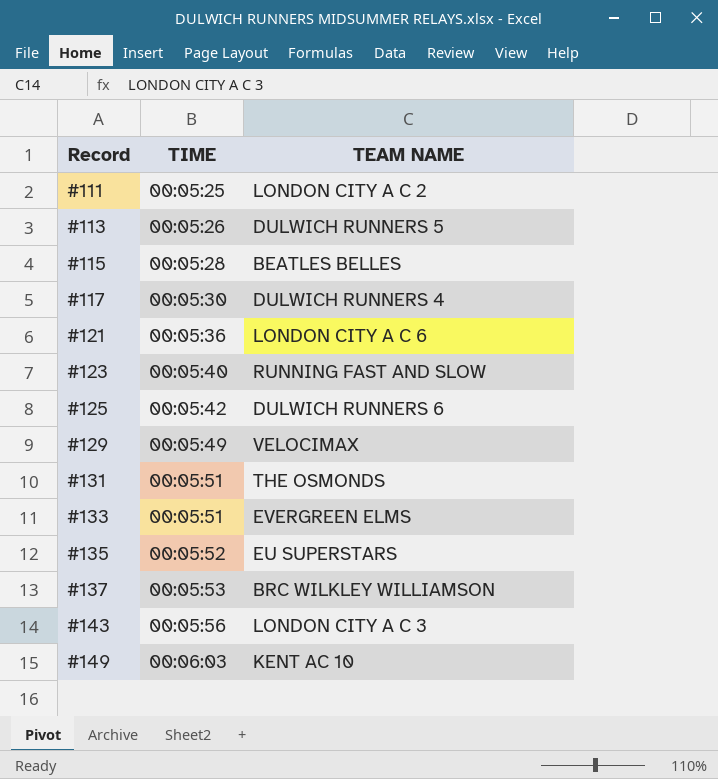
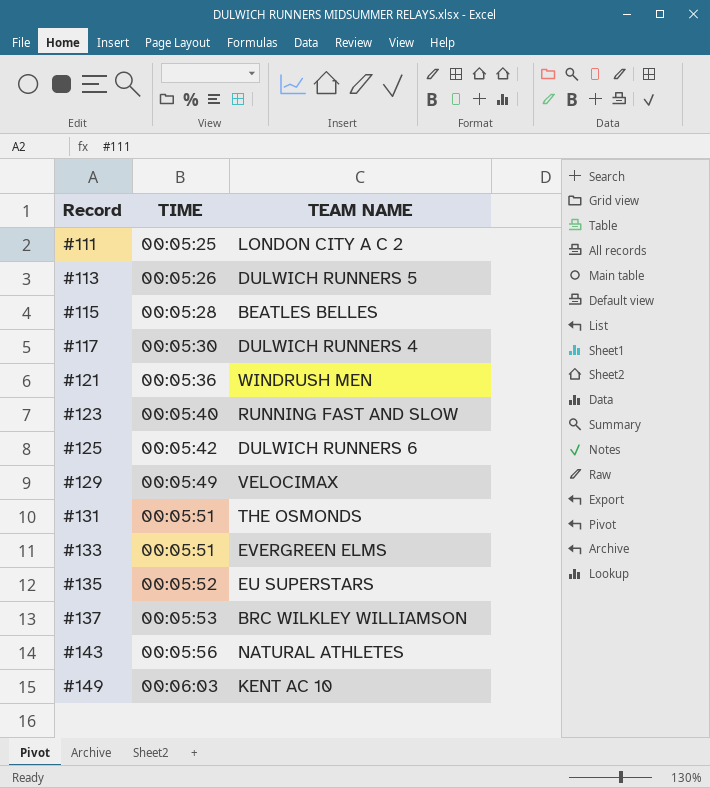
#121 | TEAM NAME: LONDON CITY A C 6 -> WINDRUSH MEN
#143 | TEAM NAME: LONDON CITY A C 3 -> NATURAL ATHLETES

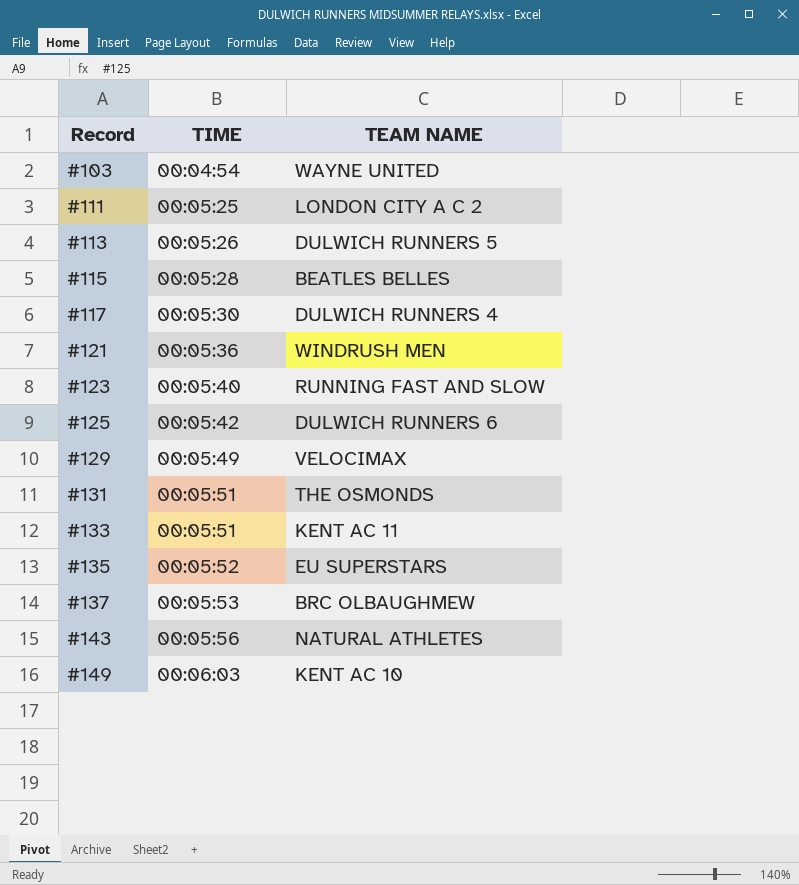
row #103: none -> 00:04:54 | WAYNE UNITED
#133 | TEAM NAME: EVERGREEN ELMS -> KENT AC 11
#137 | TEAM NAME: BRC WILKLEY WILLIAMSON -> BRC OLBAUGHMEW

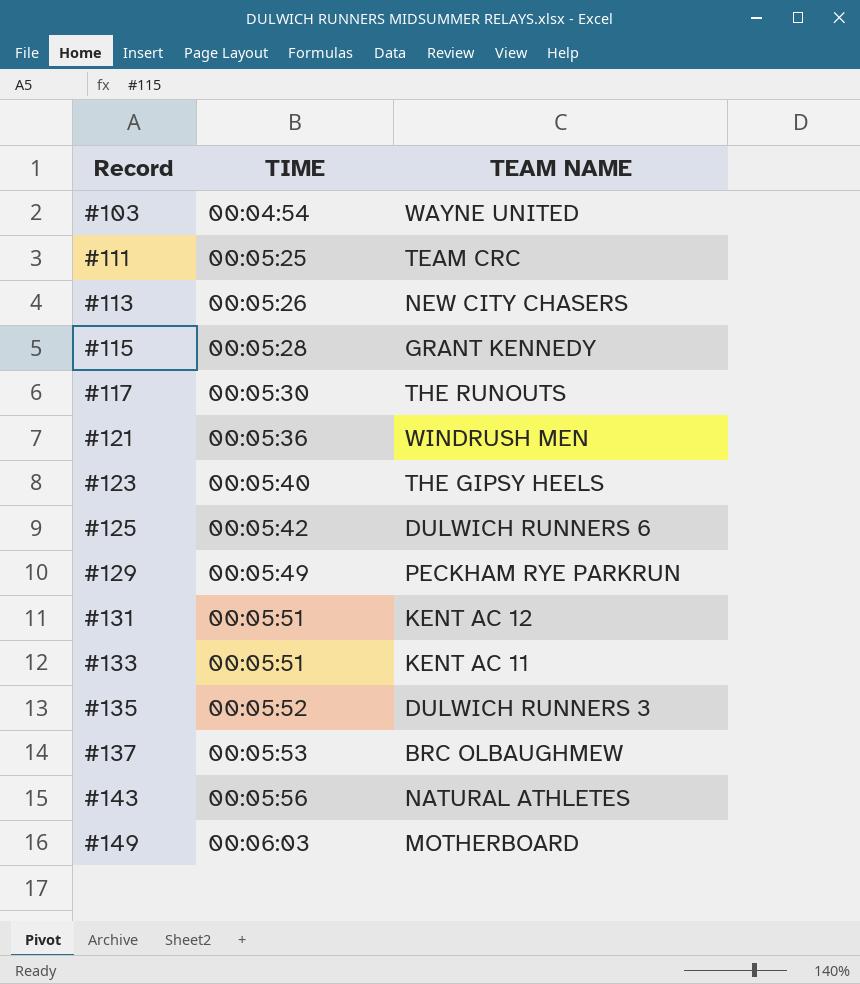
#111 | TEAM NAME: LONDON CITY A C 2 -> TEAM CRC
#113 | TEAM NAME: DULWICH RUNNERS 5 -> NEW CITY CHASERS
#115 | TEAM NAME: BEATLES BELLES -> GRANT KENNEDY
#117 | TEAM NAME: DULWICH RUNNERS 4 -> THE RUNOUTS
#123 | TEAM NAME: RUNNING FAST AND SLOW -> THE GIPSY HEELS
#129 | TEAM NAME: VELOCIMAX -> PECKHAM RYE PARKRUN
#131 | TEAM NAME: THE OSMONDS -> KENT AC 12
#135 | TEAM NAME: EU SUPERSTARS -> DULWICH RUNNERS 3
#149 | TEAM NAME: KENT AC 10 -> MOTHERBOARD

